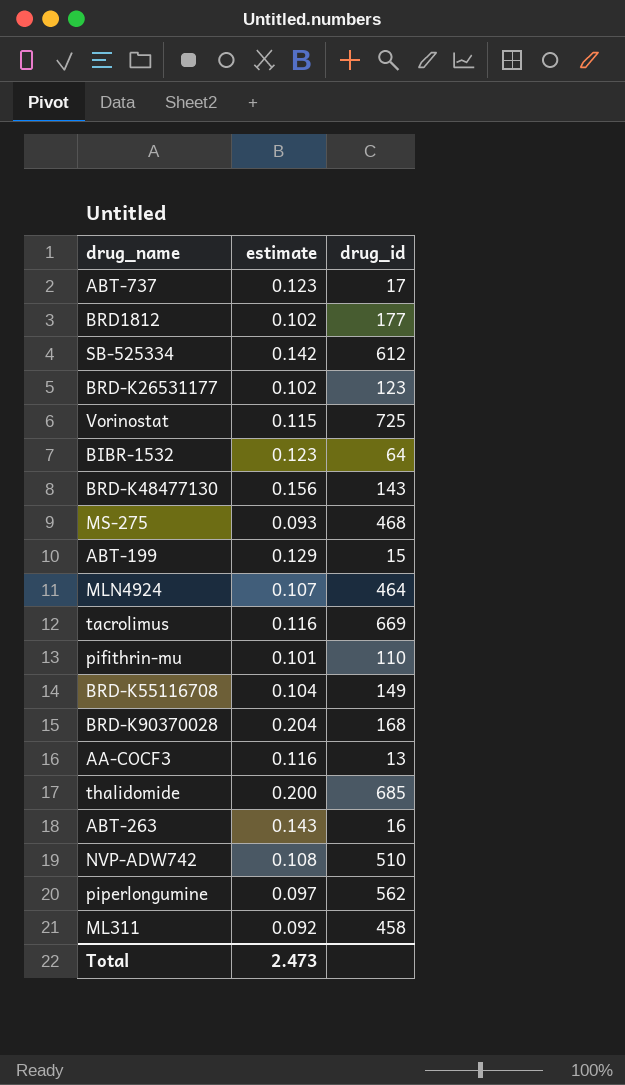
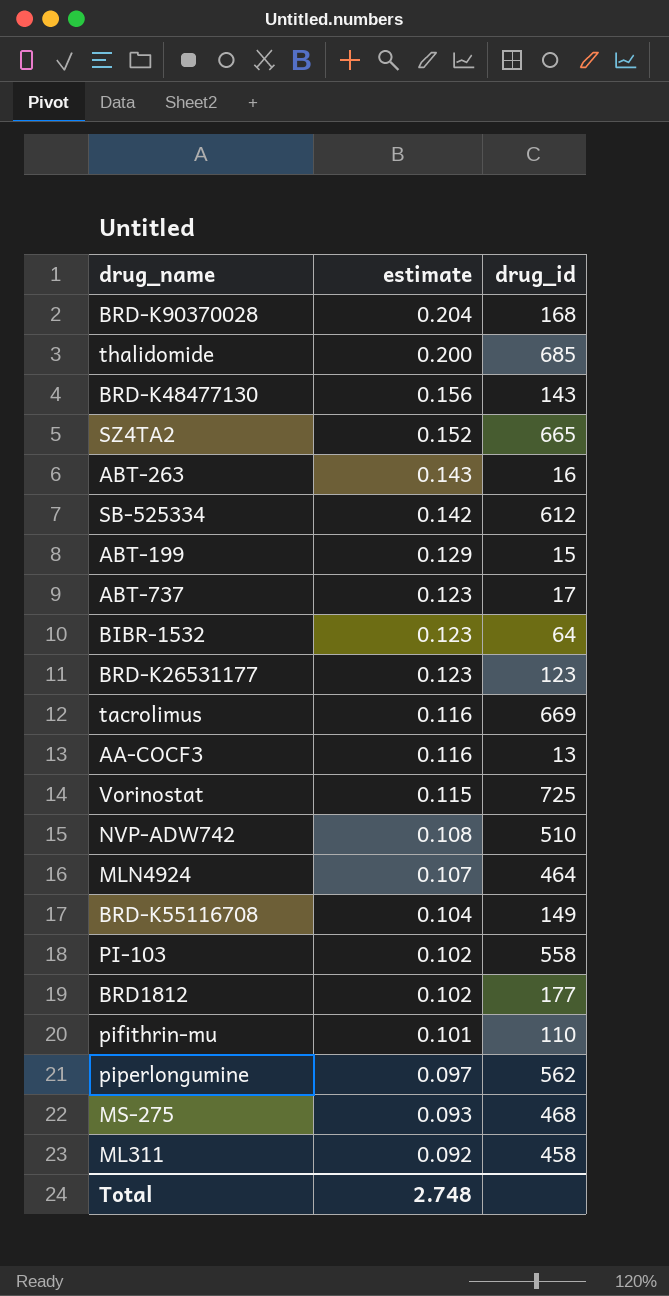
row order: none -> estimate descending
row SZ4TA2: none -> 0.152 | 665
BRD-K26531177 | estimate: 0.102 -> 0.123
row PI-103: none -> 0.102 | 558
Total | estimate: 2.473 -> 2.748

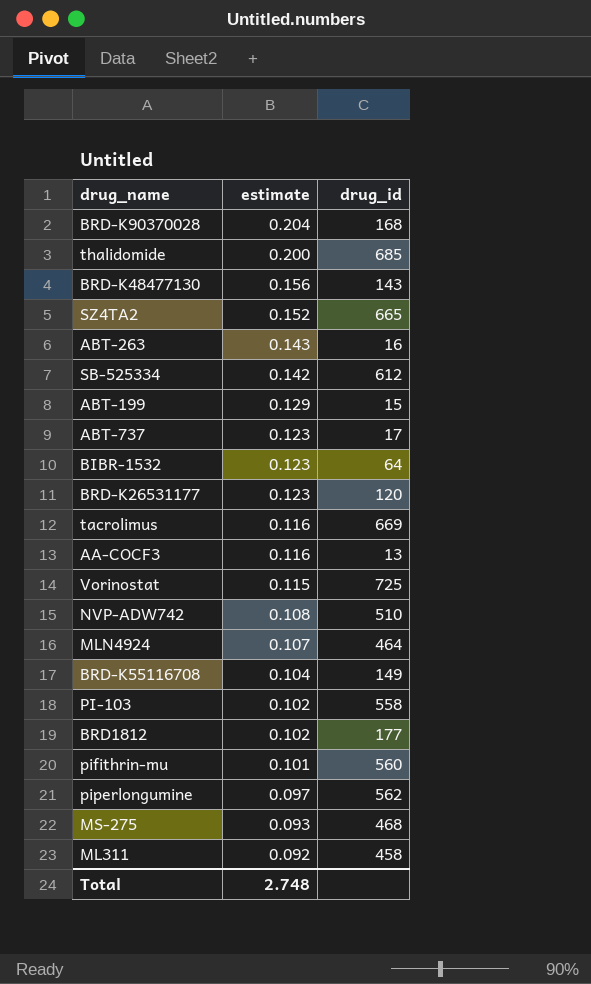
BRD-K26531177 | drug_id: 123 -> 120
pifithrin-mu | drug_id: 110 -> 560

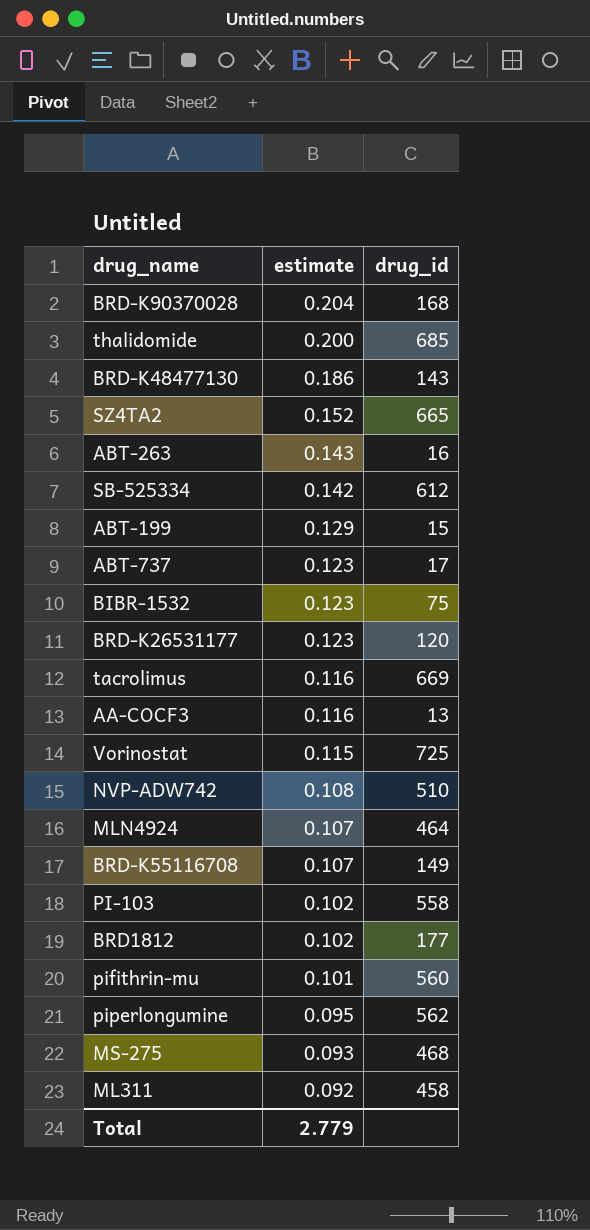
BRD-K48477130 | estimate: 0.156 -> 0.186
BIBR-1532 | drug_id: 64 -> 75
BRD-K55116708 | estimate: 0.104 -> 0.107
piperlongumine | estimate: 0.097 -> 0.095
Total | estimate: 2.748 -> 2.779

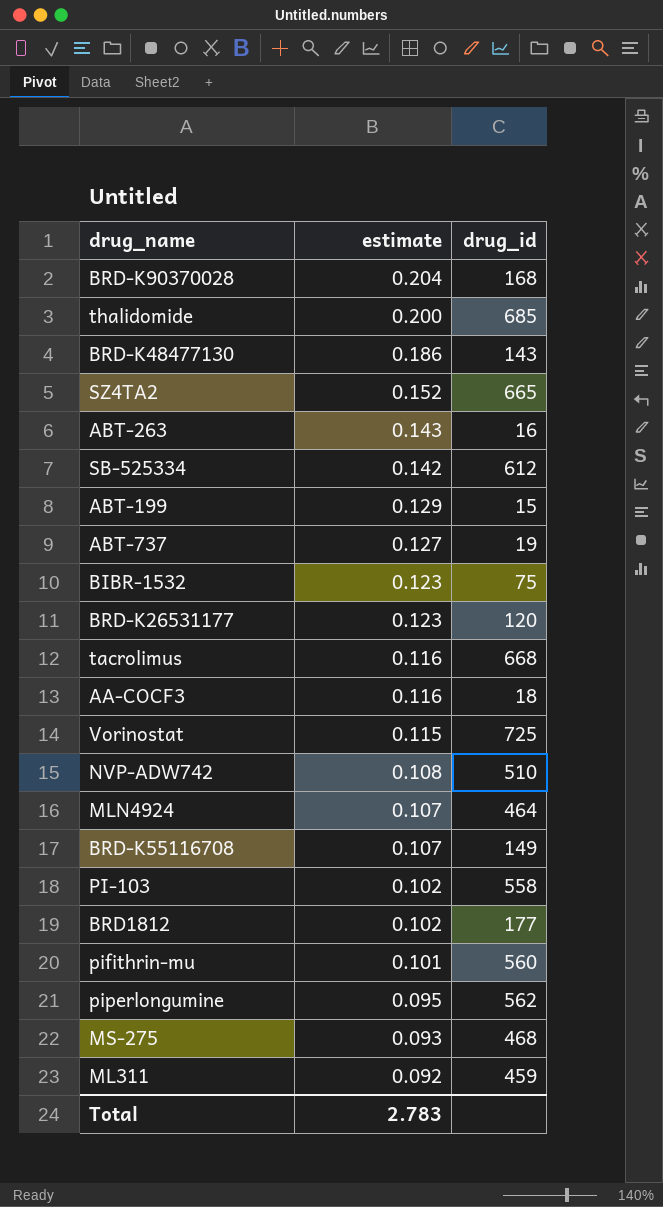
ABT-737 | estimate: 0.123 -> 0.127
ABT-737 | drug_id: 17 -> 19
tacrolimus | drug_id: 669 -> 668
AA-COCF3 | drug_id: 13 -> 18
ML311 | drug_id: 458 -> 459
Total | estimate: 2.779 -> 2.783

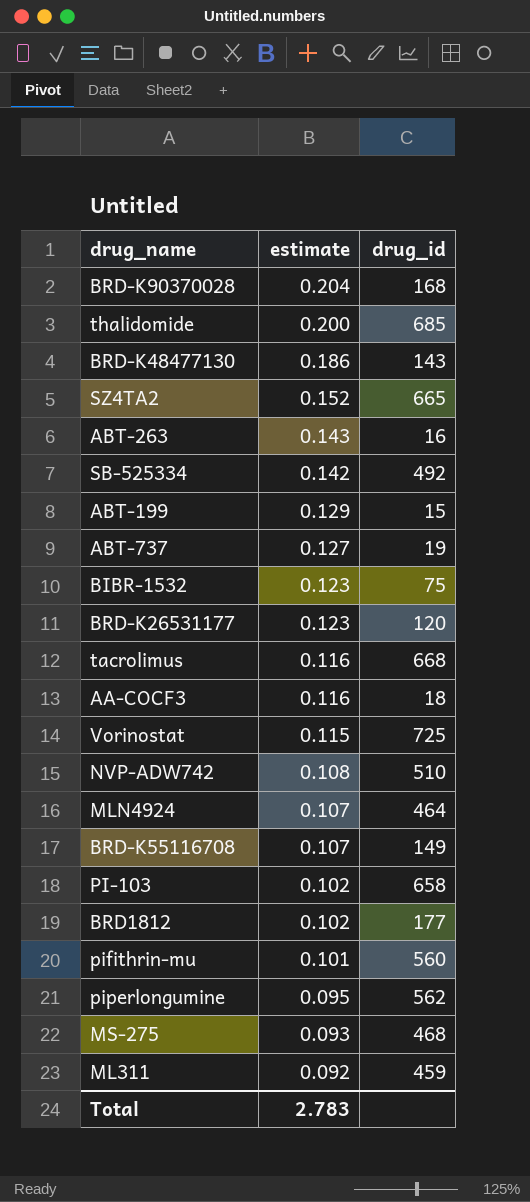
SB-525334 | drug_id: 612 -> 492
PI-103 | drug_id: 558 -> 658

